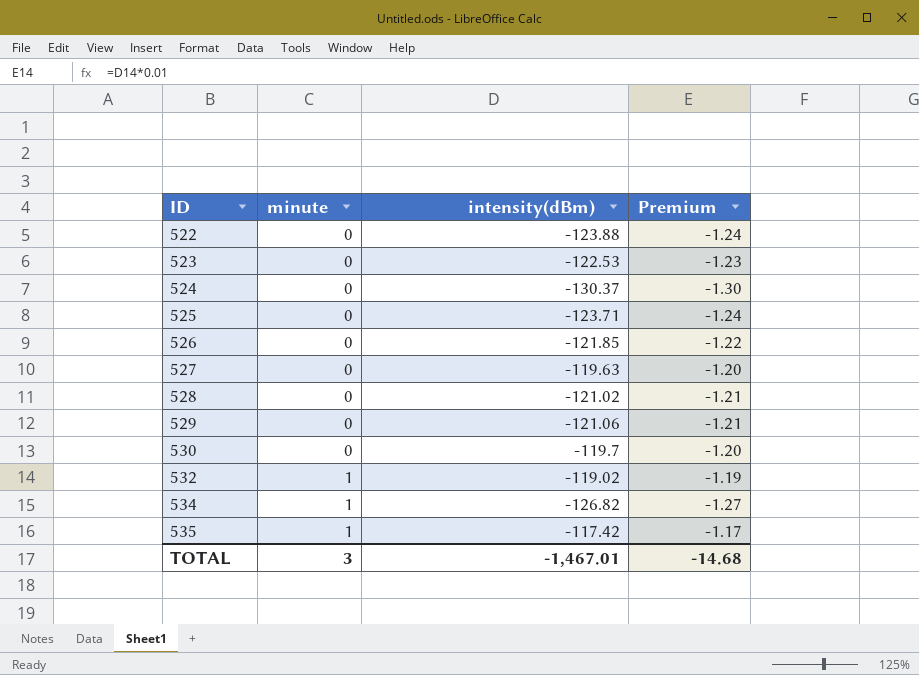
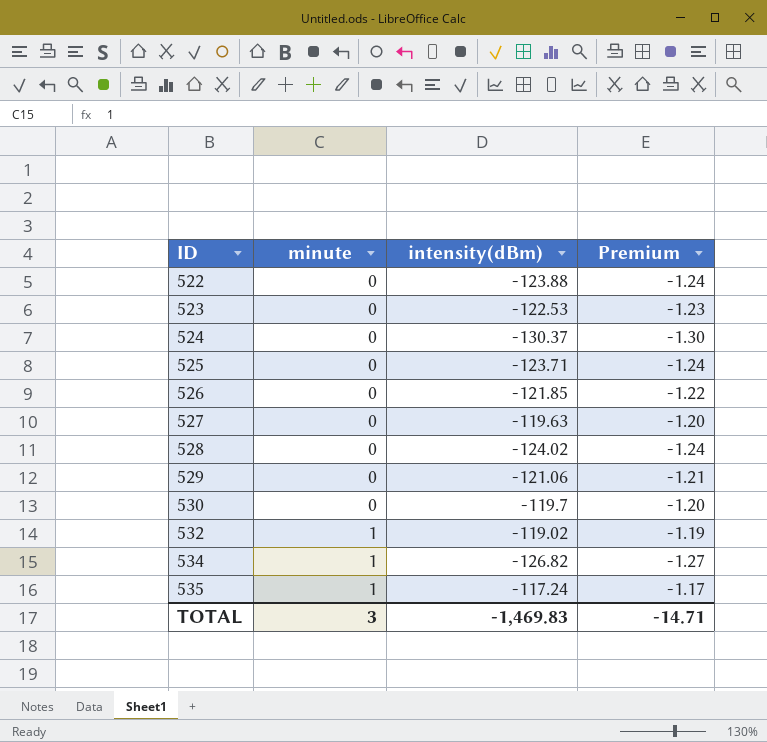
528 | intensity(dBm): -121.02 -> -124.02
528 | Premium: -1.21 -> -1.24
535 | intensity(dBm): -117.42 -> -117.24
TOTAL | intensity(dBm): -1,467.01 -> -1,469.83
TOTAL | Premium: -14.68 -> -14.71

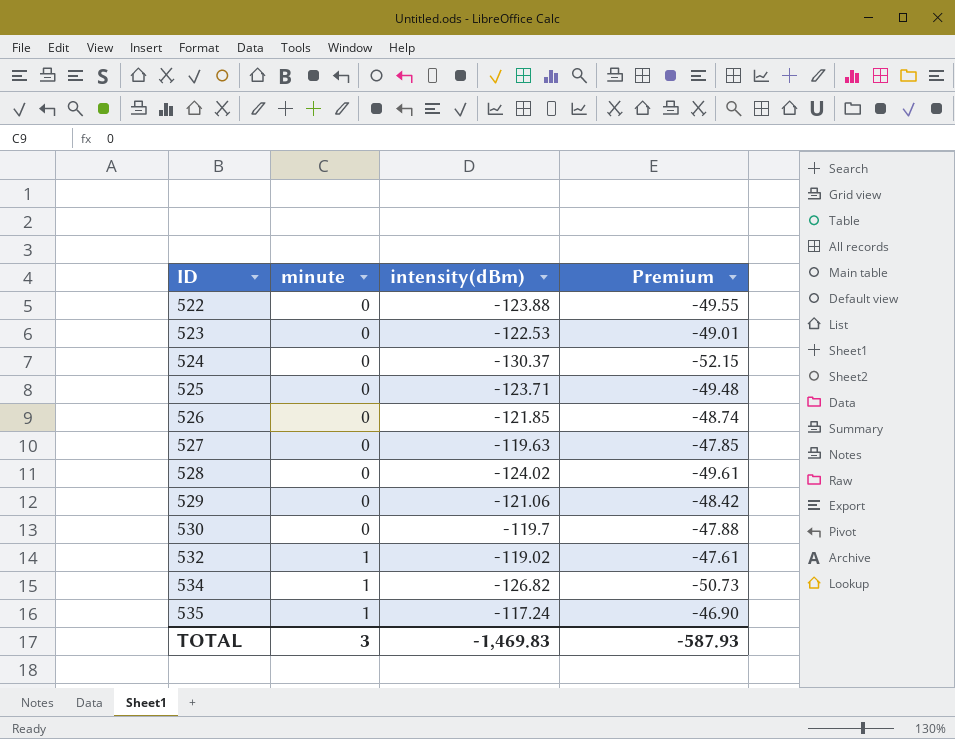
column Premium | formula: [intensity(dBm)] * 0.01 -> [intensity(dBm)] * 0.4
TOTAL | Premium: -14.71 -> -587.93

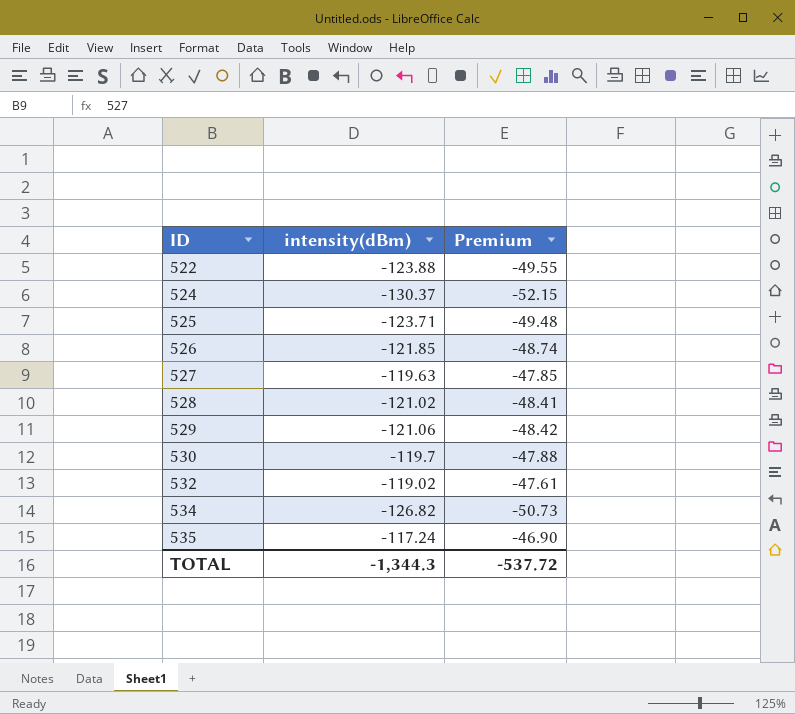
column minute | position: 2 -> none
row 523: 0 | -122.53 | -49.01 -> none
528 | intensity(dBm): -124.02 -> -121.02
528 | Premium: -49.61 -> -48.41
TOTAL | intensity(dBm): -1,469.83 -> -1,344.3
TOTAL | Premium: -587.93 -> -537.72

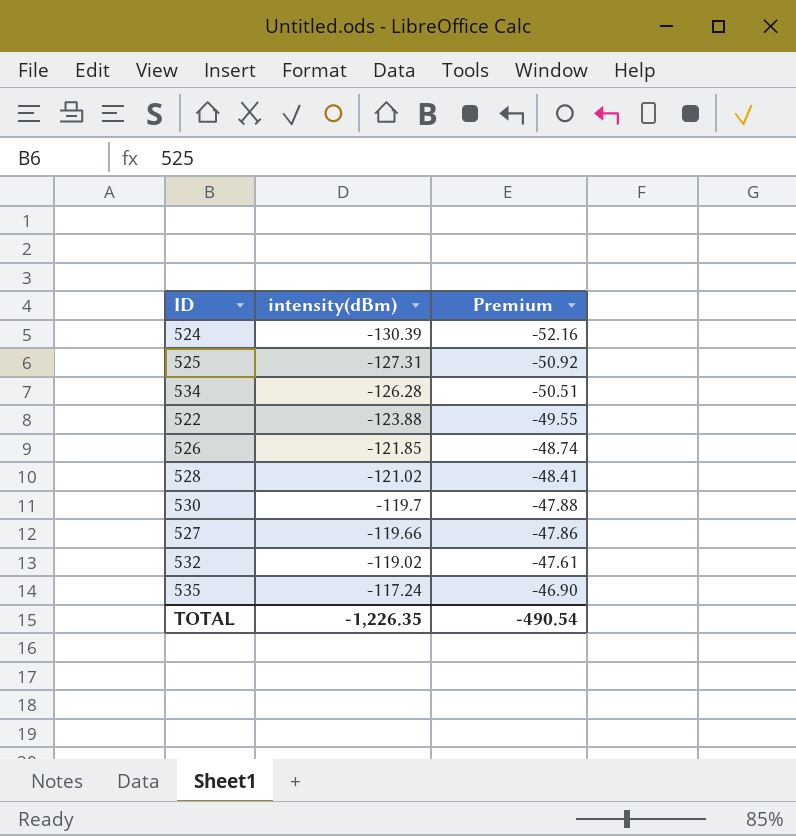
row order: ID ascending -> intensity(dBm) ascending
row 529: -121.06 | -48.42 -> none
524 | intensity(dBm): -130.37 -> -130.39
524 | Premium: -52.15 -> -52.16
525 | intensity(dBm): -123.71 -> -127.31
525 | Premium: -49.48 -> -50.92
534 | intensity(dBm): -126.82 -> -126.28
534 | Premium: -50.73 -> -50.51
527 | intensity(dBm): -119.63 -> -119.66
527 | Premium: -47.85 -> -47.86
TOTAL | intensity(dBm): -1,344.3 -> -1,226.35
TOTAL | Premium: -537.72 -> -490.54

